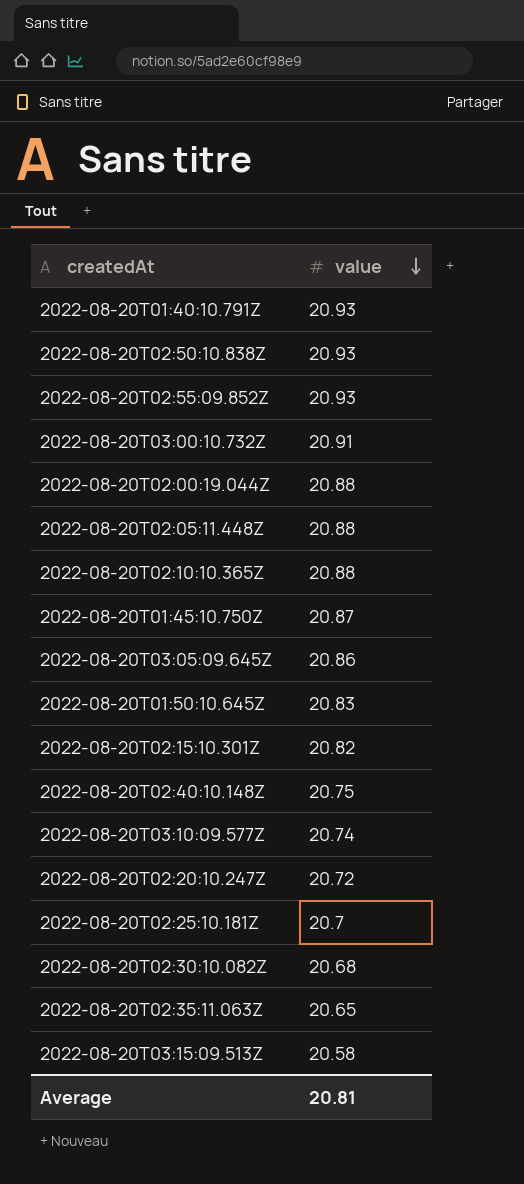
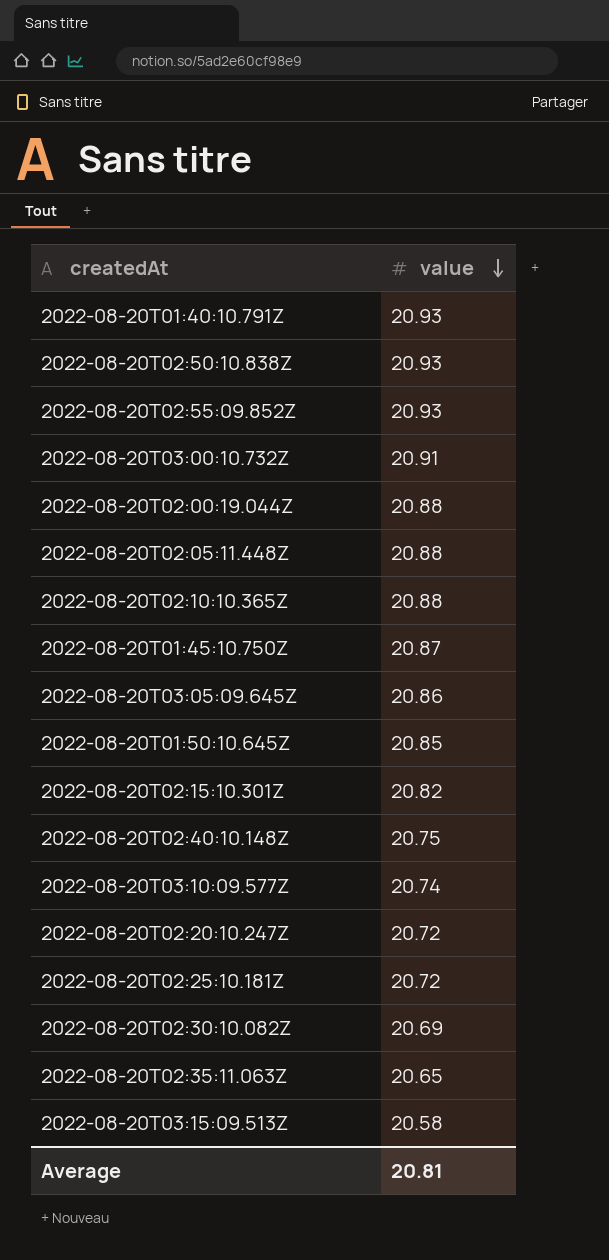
2022-08-20T01:50:10.645Z | value: 20.83 -> 20.85
2022-08-20T02:25:10.181Z | value: 20.7 -> 20.72
2022-08-20T02:30:10.082Z | value: 20.68 -> 20.69

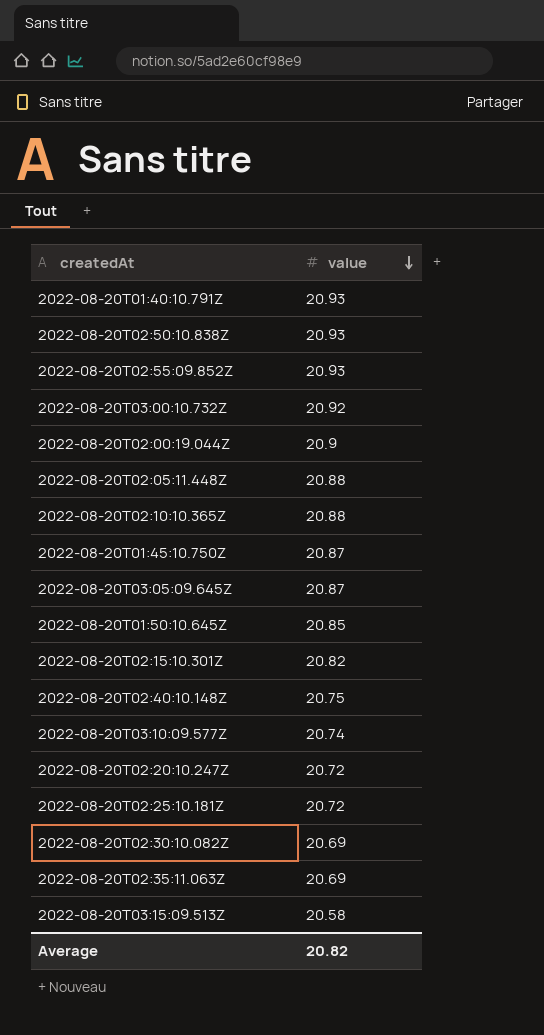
2022-08-20T03:00:10.732Z | value: 20.91 -> 20.92
2022-08-20T02:00:19.044Z | value: 20.88 -> 20.9
2022-08-20T03:05:09.645Z | value: 20.86 -> 20.87
2022-08-20T02:35:11.063Z | value: 20.65 -> 20.69
Average | value: 20.81 -> 20.82

